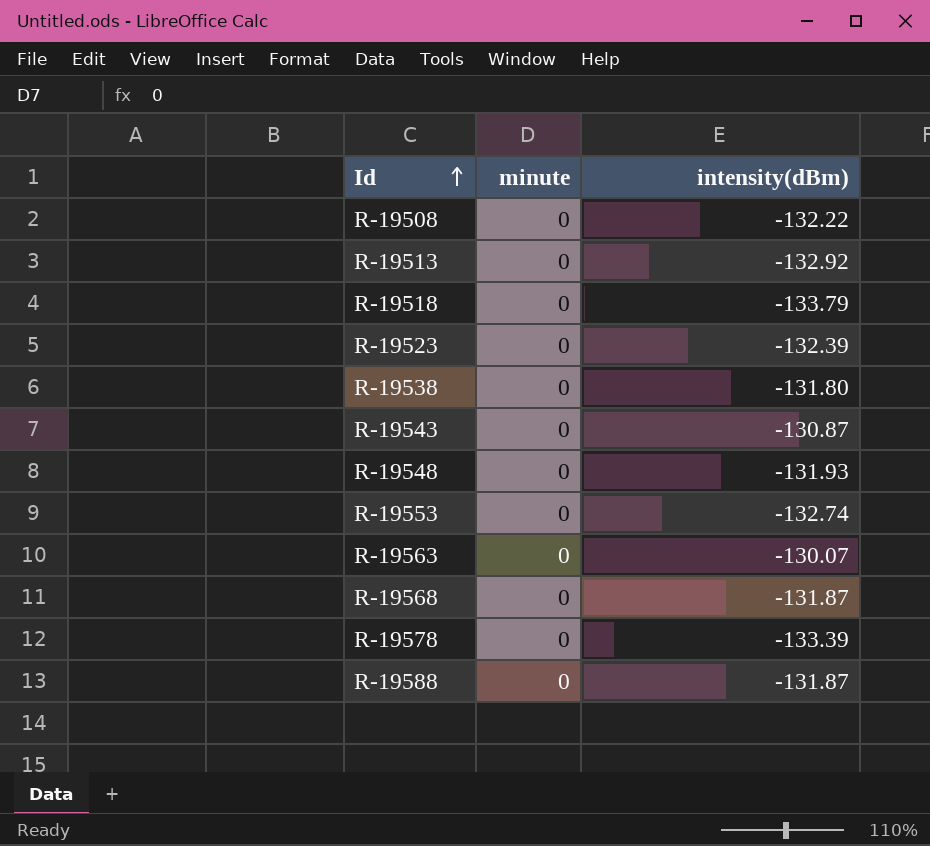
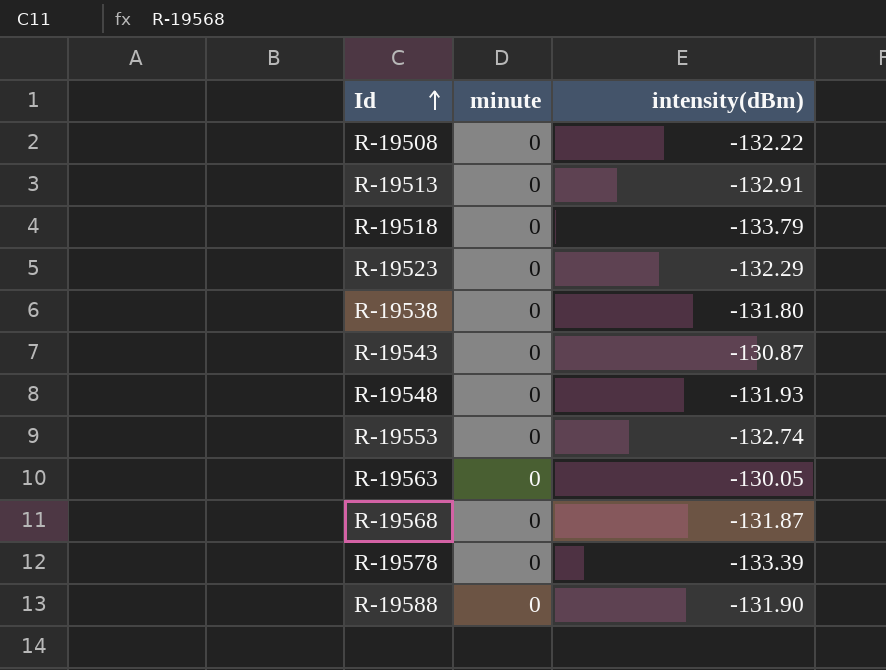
R-19513 | intensity(dBm): -132.92 -> -132.91
R-19523 | intensity(dBm): -132.39 -> -132.29
R-19563 | intensity(dBm): -130.07 -> -130.05
R-19588 | intensity(dBm): -131.87 -> -131.90

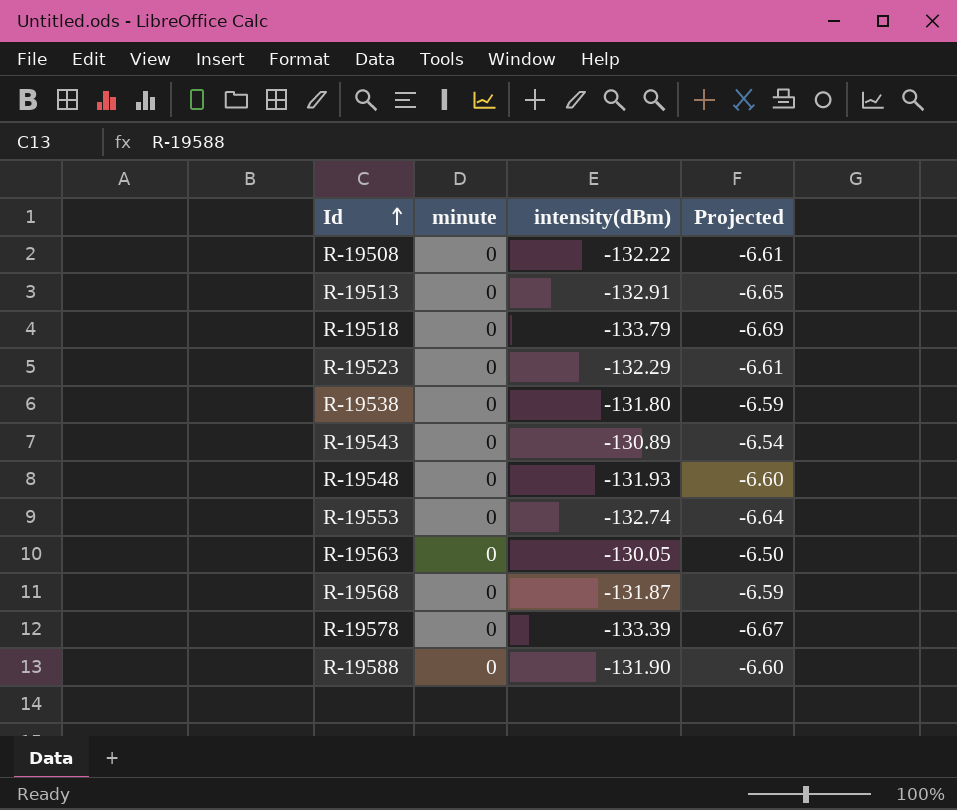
column Projected | formula: none -> [intensity(dBm)] * 0.05
R-19543 | intensity(dBm): -130.87 -> -130.89

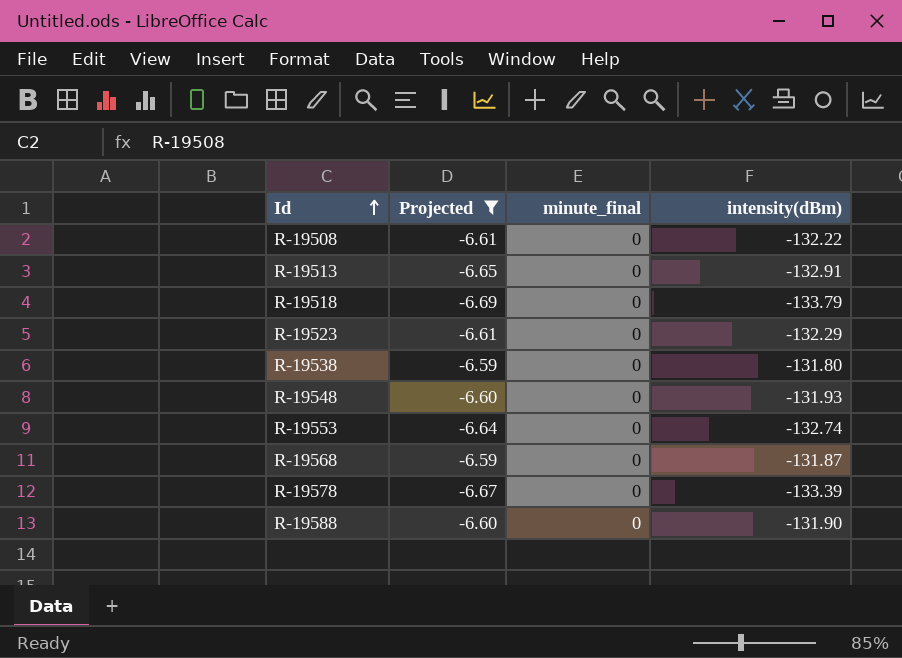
filter: none -> Projected <= -6.59
column Projected | position: 4 -> 2
column name: minute -> minute_final

